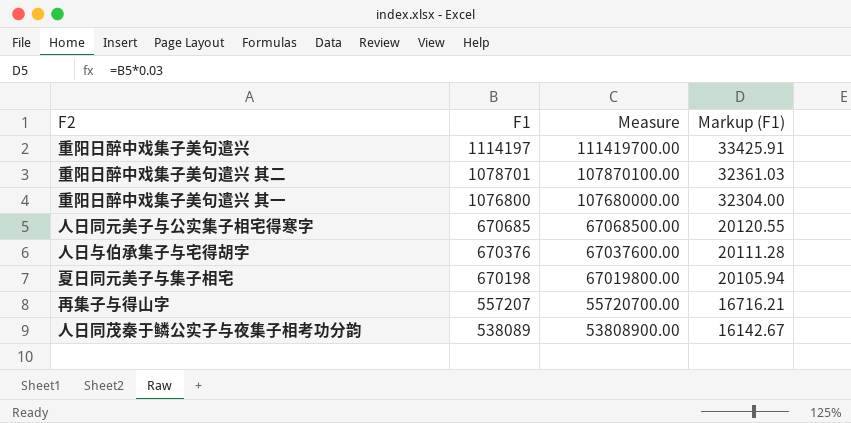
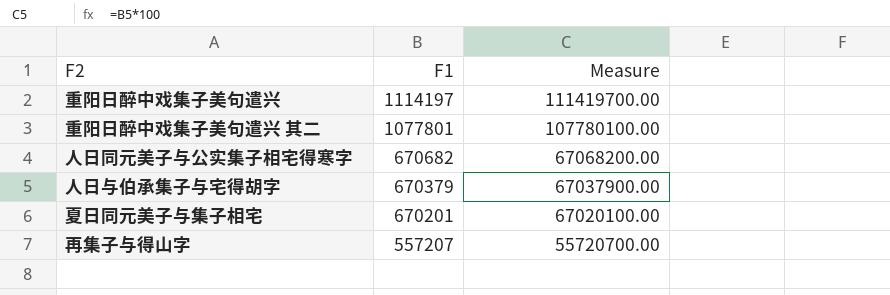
column Markup (F1) | formula: [F1] * 0.03 -> none
row 重阳日醉中戏集子美句遣兴 其一: 1076800 | 107680000.00 | 32304.00 -> none
row 人日同茂秦于鳞公实子与夜集子相考功分韵: 538089 | 53808900.00 | 16142.67 -> none
重阳日醉中戏集子美句遣兴 其二 | F1: 1078701 -> 1077801
重阳日醉中戏集子美句遣兴 其二 | Measure: 107870100.00 -> 107780100.00
人日同元美子与公实集子相宅得寒字 | F1: 670685 -> 670682
人日同元美子与公实集子相宅得寒字 | Measure: 67068500.00 -> 67068200.00
人日与伯承集子与宅得胡字 | F1: 670376 -> 670379
人日与伯承集子与宅得胡字 | Measure: 67037600.00 -> 67037900.00
夏日同元美子与集子相宅 | F1: 670198 -> 670201
夏日同元美子与集子相宅 | Measure: 67019800.00 -> 67020100.00

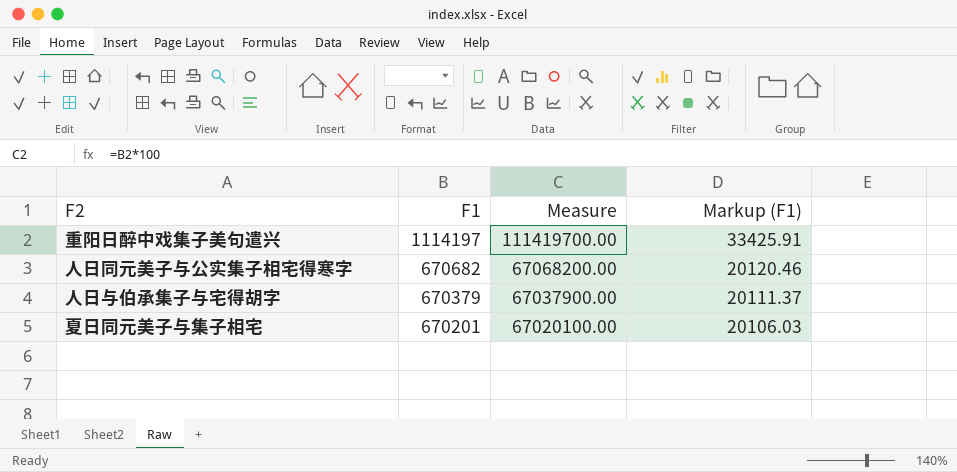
column Markup (F1) | formula: none -> [F1] * 0.03
row 重阳日醉中戏集子美句遣兴 其二: 1077801 | 107780100.00 -> none
row 再集子与得山字: 557207 | 55720700.00 -> none

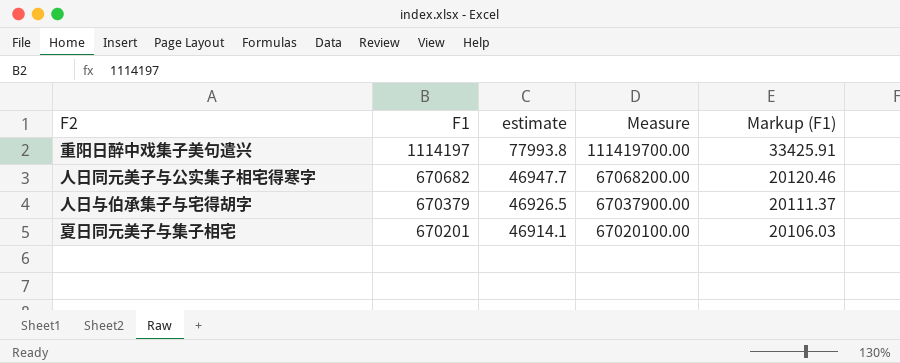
column estimate | formula: none -> [F1] * 0.07

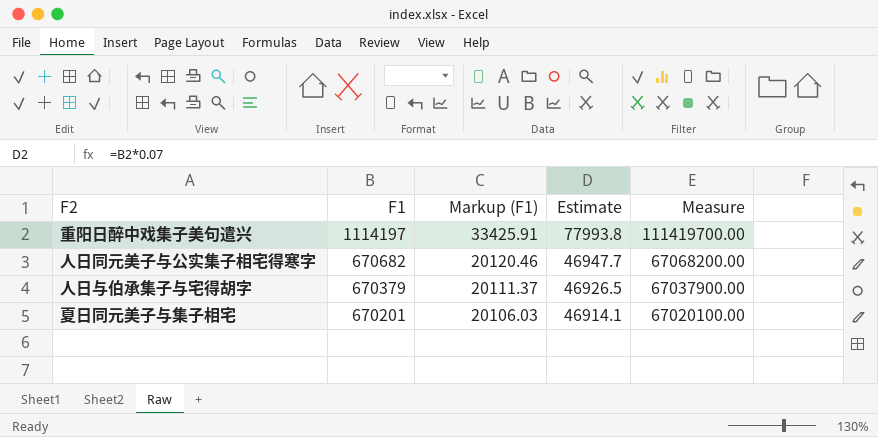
column Markup (F1) | position: 5 -> 3
column name: estimate -> Estimate

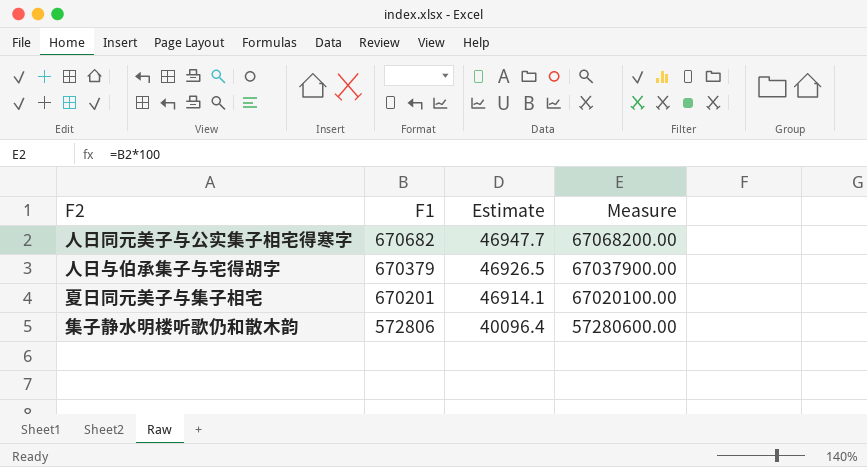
column Markup (F1) | formula: [F1] * 0.03 -> none
row 重阳日醉中戏集子美句遣兴: 1114197 | 33425.91 | 77993.8 | 111419700.00 -> none
row 集子静水明楼听歌仍和散木韵: none -> 572806 | 40096.4 | 57280600.00

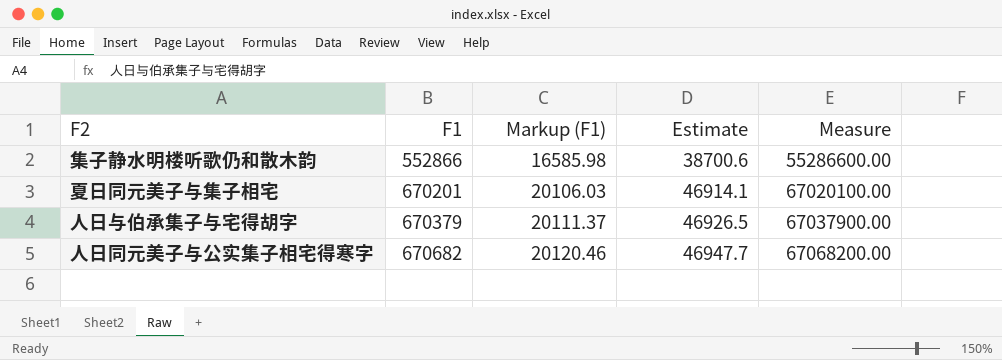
row order: F1 descending -> F1 ascending
column Markup (F1) | formula: none -> [F1] * 0.03
集子静水明楼听歌仍和散木韵 | F1: 572806 -> 552866
集子静水明楼听歌仍和散木韵 | Estimate: 40096.4 -> 38700.6
集子静水明楼听歌仍和散木韵 | Measure: 57280600.00 -> 55286600.00

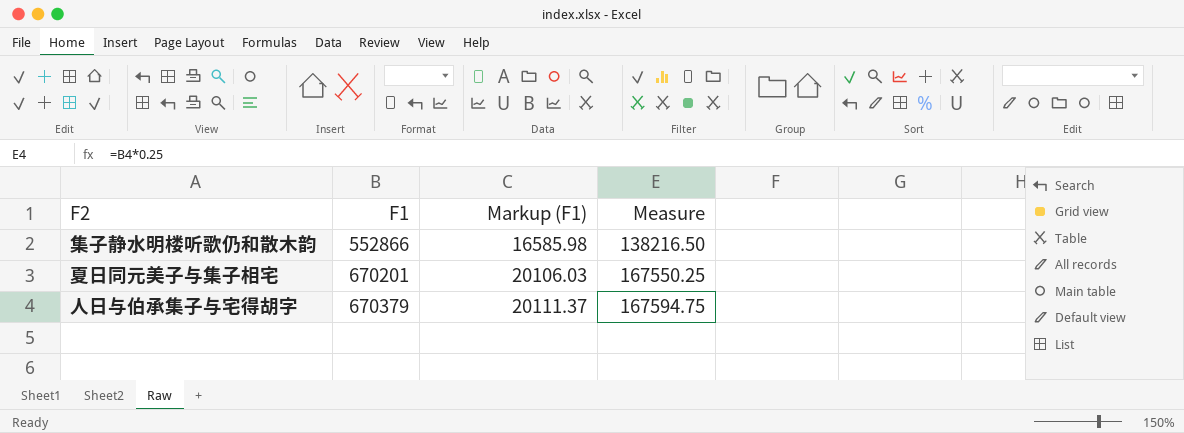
column Estimate | formula: [F1] * 0.07 -> none
column Measure | formula: [F1] * 100 -> [F1] * 0.25
row 人日同元美子与公实集子相宅得寒字: 670682 | 20120.46 | 46947.7 | 67068200.00 -> none

